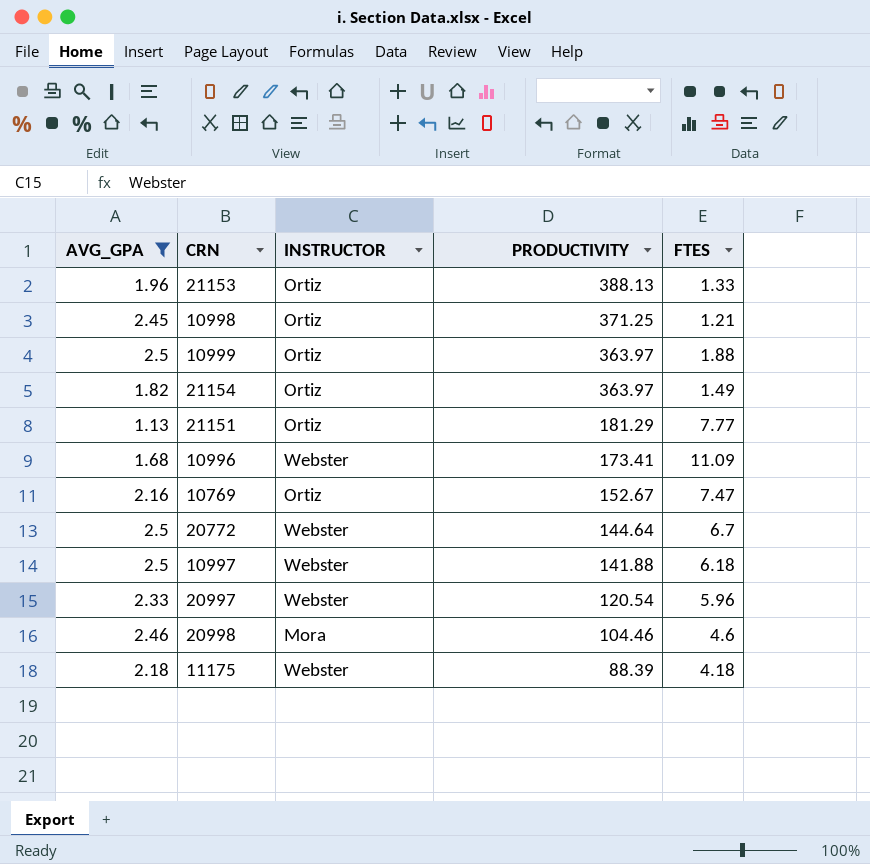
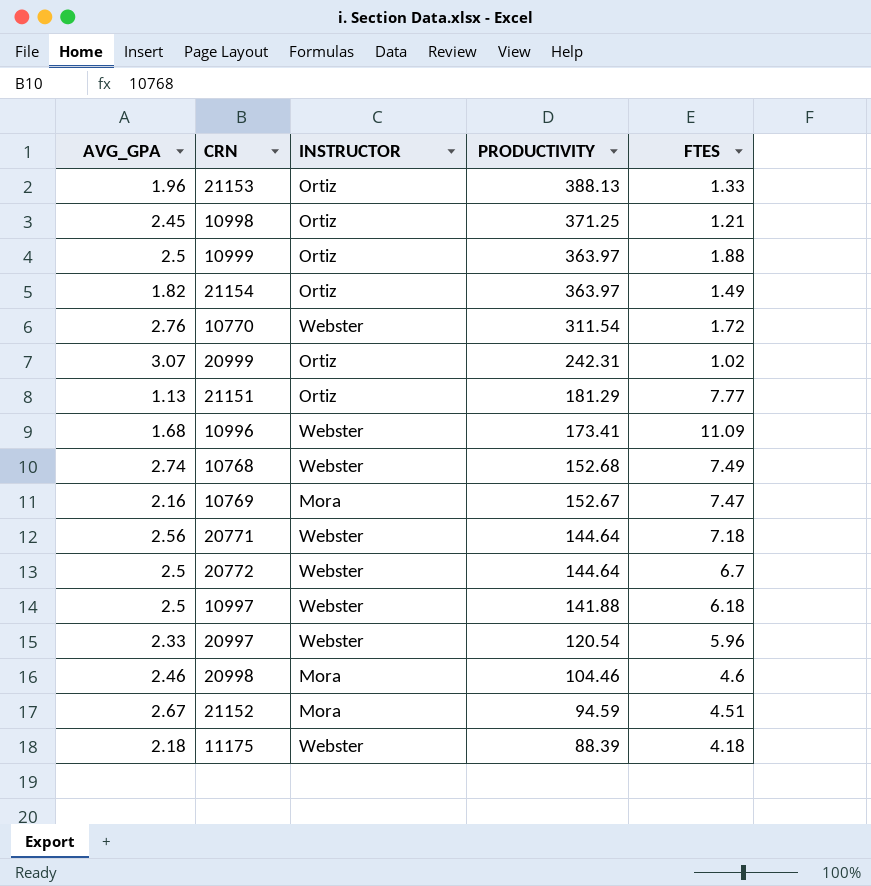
filter: AVG_GPA <= 2.5 -> none
10769 | INSTRUCTOR: Ortiz -> Mora

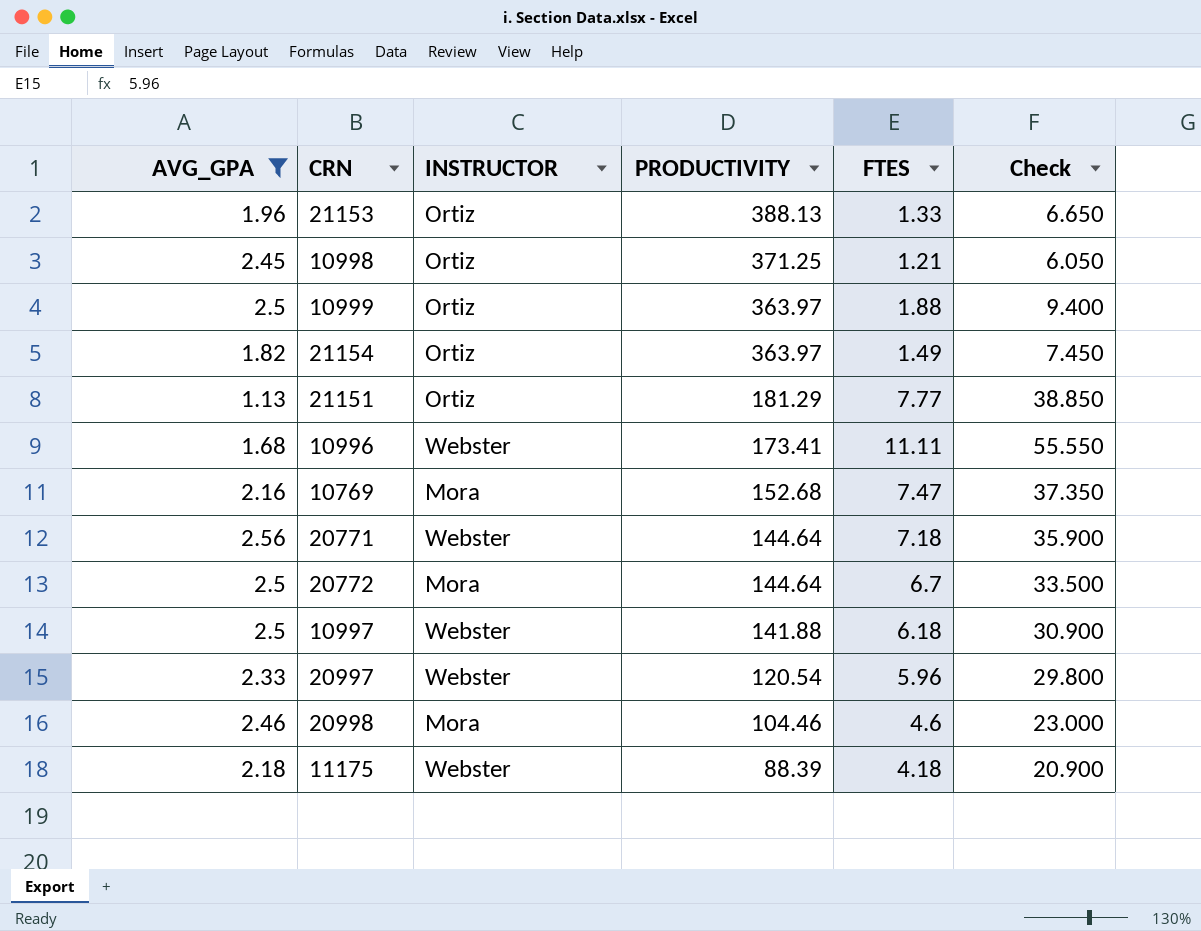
filter: none -> AVG_GPA <= 2.56
column Check | formula: none -> [FTES] * 5
10996 | FTES: 11.09 -> 11.11
10769 | PRODUCTIVITY: 152.67 -> 152.68
20772 | INSTRUCTOR: Webster -> Mora

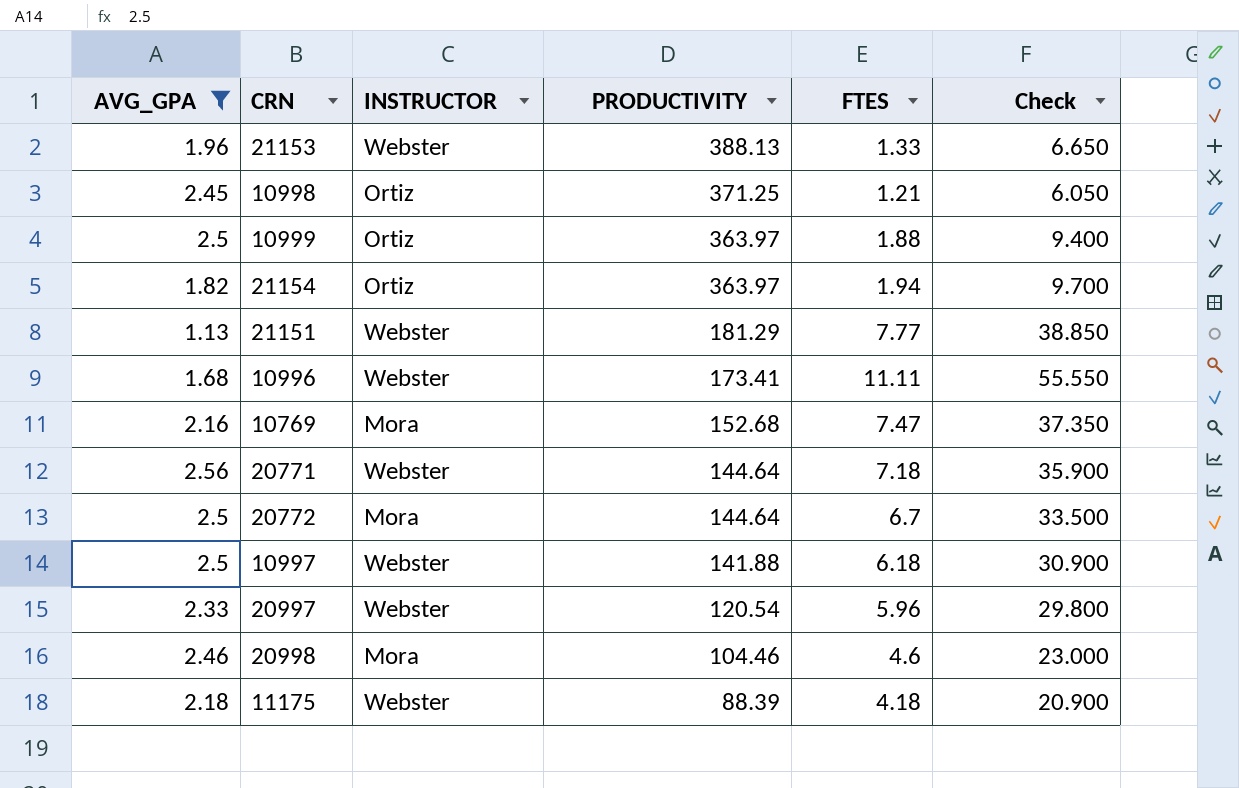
21153 | INSTRUCTOR: Ortiz -> Webster
21154 | FTES: 1.49 -> 1.94
21154 | Check: 7.450 -> 9.700
21151 | INSTRUCTOR: Ortiz -> Webster

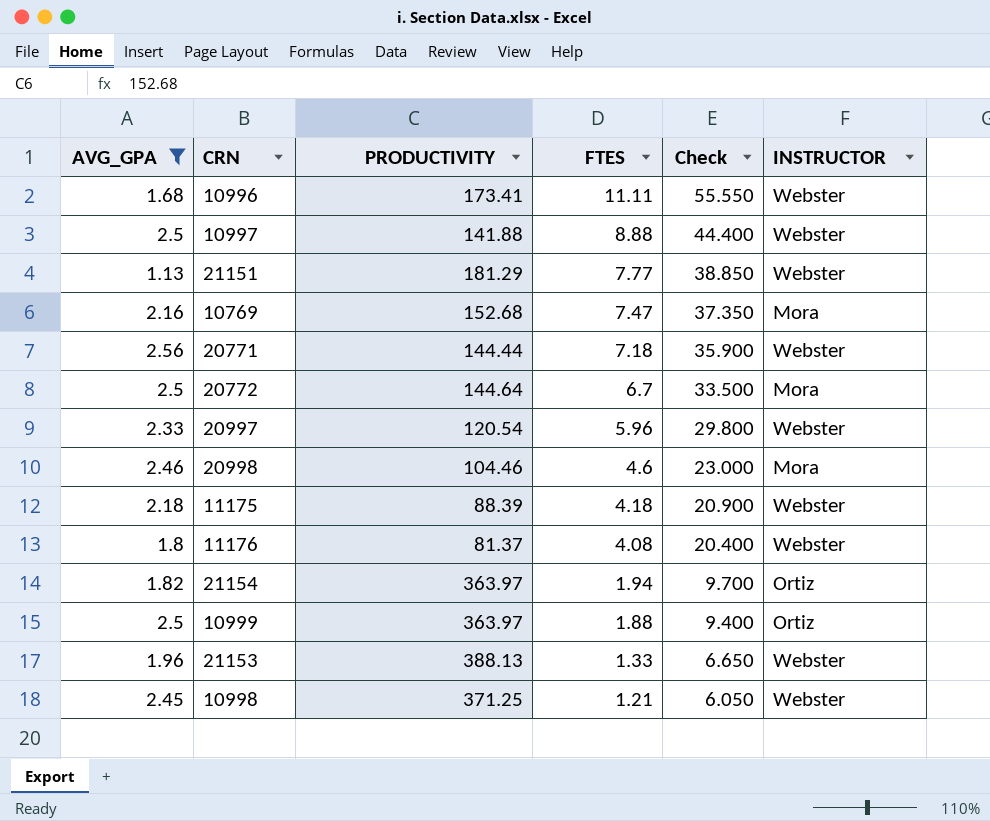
row order: PRODUCTIVITY descending -> FTES descending
column INSTRUCTOR | position: 3 -> 6
10997 | FTES: 6.18 -> 8.88
10997 | Check: 30.900 -> 44.400
20771 | PRODUCTIVITY: 144.64 -> 144.44
row 11176: none -> 1.8 | 81.37 | 4.08 | 20.400 | Webster
10998 | INSTRUCTOR: Ortiz -> Webster

